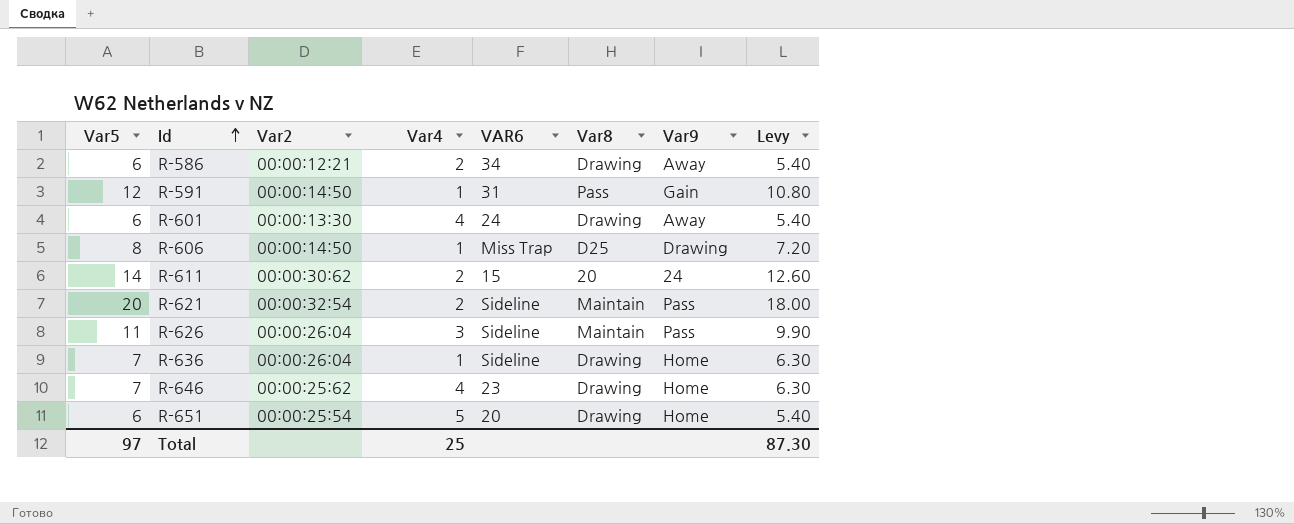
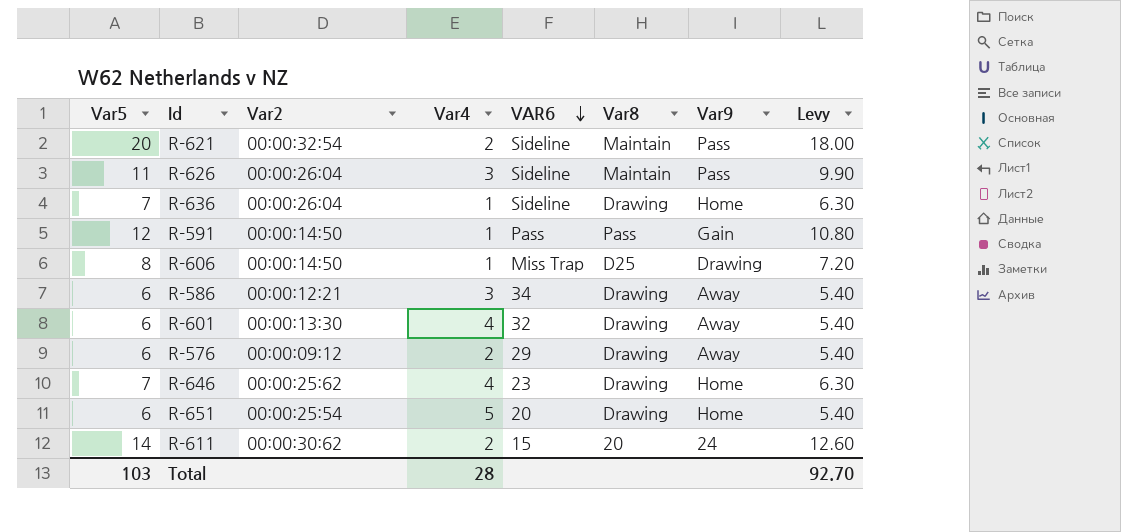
row order: Id ascending -> VAR6 descending
R-591 | VAR6: 31 -> Pass
R-586 | Var4: 2 -> 3
R-601 | VAR6: 24 -> 32
row R-576: none -> 6 | 00:00:09:12 | 2 | 29 | Drawing | Away | 5.40
Total | Var5: 97 -> 103
Total | Var4: 25 -> 28
Total | Levy: 87.30 -> 92.70

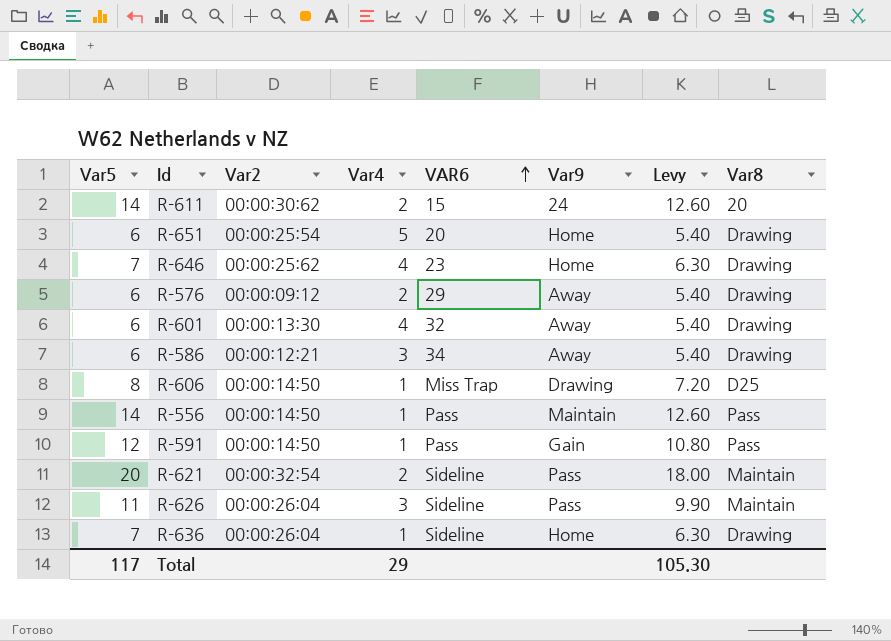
row order: VAR6 descending -> VAR6 ascending
column Var8 | position: 6 -> 8
row R-556: none -> 14 | 00:00:14:50 | 1 | Pass | Maintain | 12.60 | Pass
Total | Var5: 103 -> 117
Total | Var4: 28 -> 29
Total | Levy: 92.70 -> 105.30

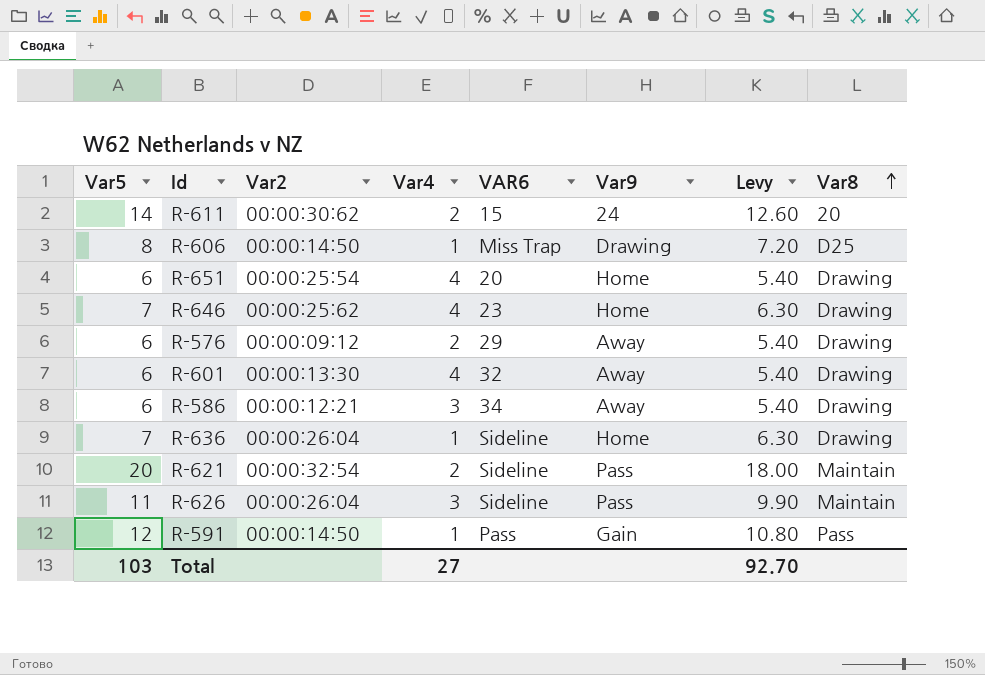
row order: VAR6 ascending -> Var8 ascending
row R-556: 14 | 00:00:14:50 | 1 | Pass | Maintain | 12.60 | Pass -> none
R-651 | Var4: 5 -> 4
Total | Var5: 117 -> 103
Total | Var4: 29 -> 27
Total | Levy: 105.30 -> 92.70

